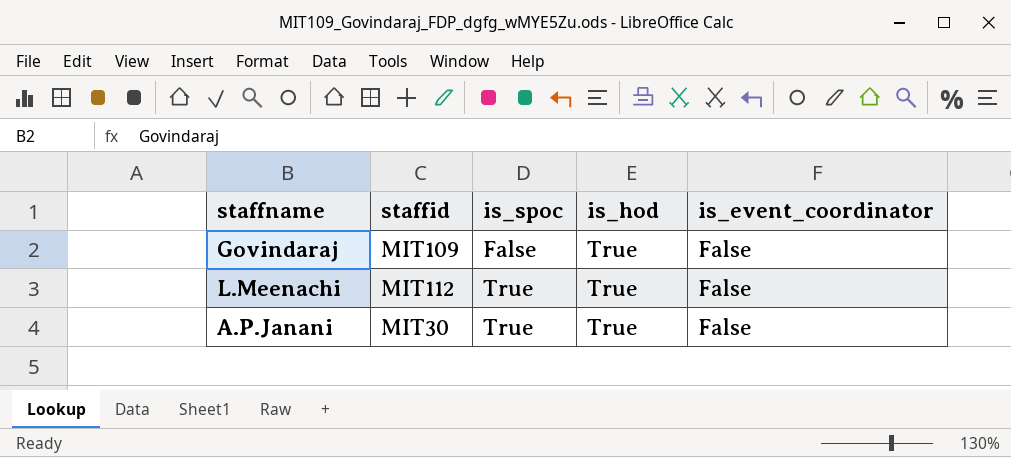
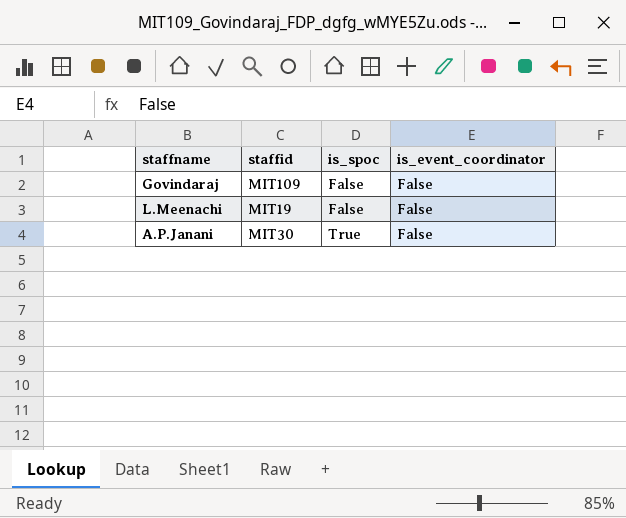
column is_hod | position: 4 -> none
L.Meenachi | staffid: MIT112 -> MIT19
L.Meenachi | is_spoc: True -> False

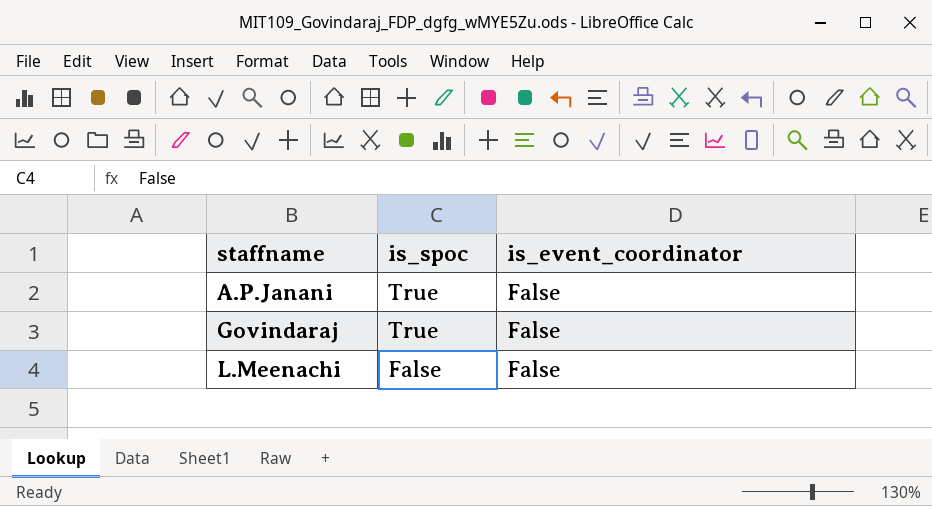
row order: is_spoc ascending -> staffname ascending
column staffid | position: 2 -> none
Govindaraj | is_spoc: False -> True

